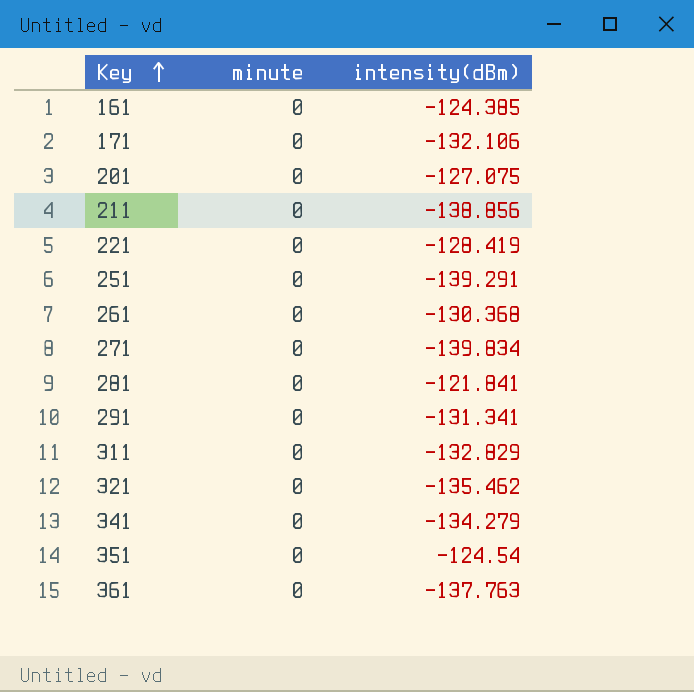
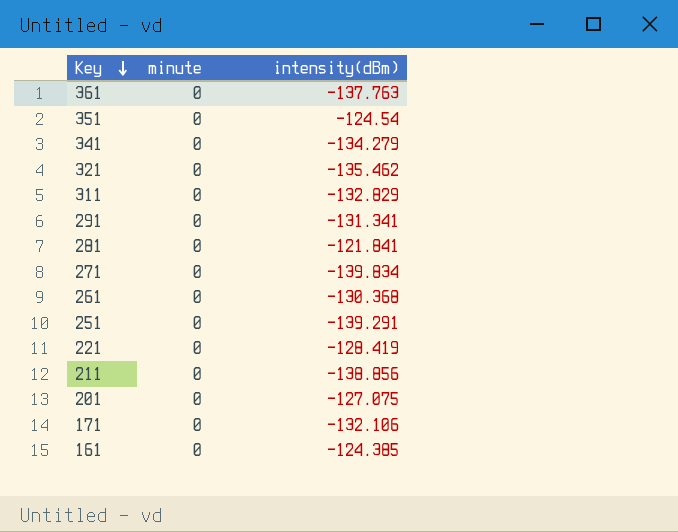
row order: Key ascending -> Key descending

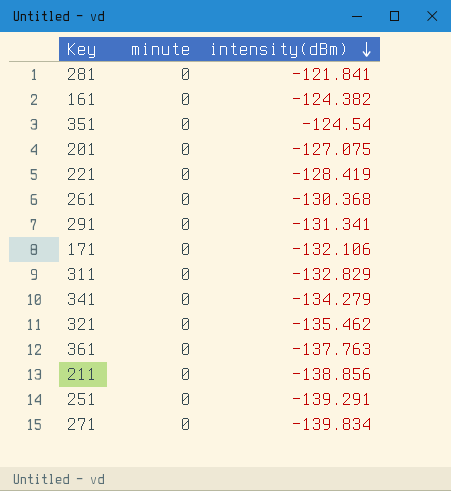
row order: Key descending -> intensity(dBm) descending
161 | intensity(dBm): -124.385 -> -124.382

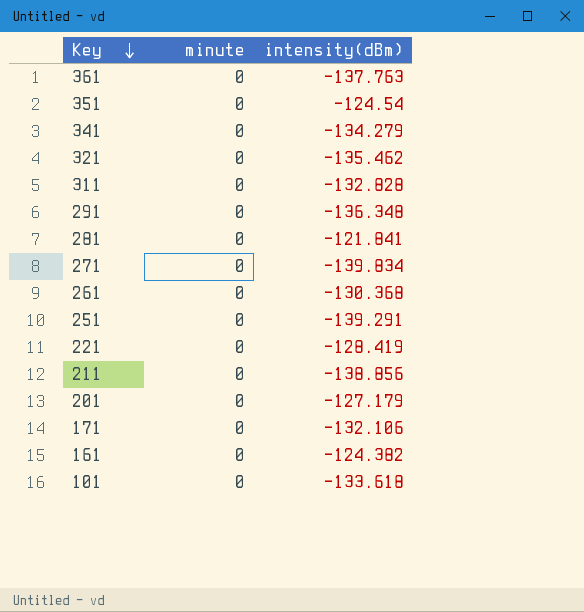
row order: intensity(dBm) descending -> Key descending
311 | intensity(dBm): -132.829 -> -132.828
291 | intensity(dBm): -131.341 -> -136.348
201 | intensity(dBm): -127.075 -> -127.179
row 101: none -> 0 | -133.618

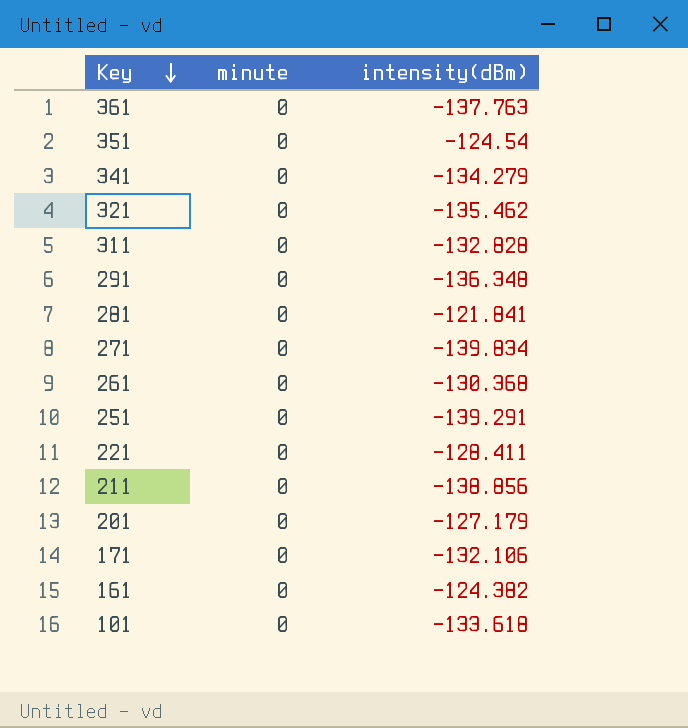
221 | intensity(dBm): -128.419 -> -128.411

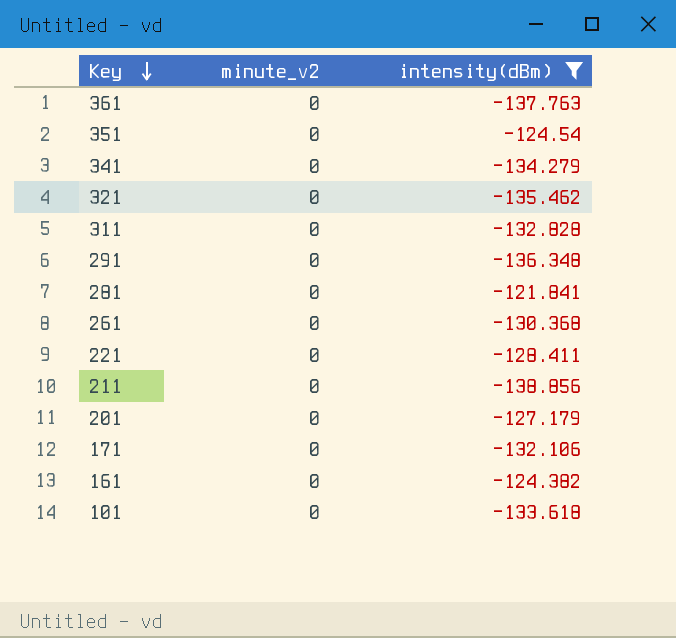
filter: none -> intensity(dBm) >= -138.856
column name: minute -> minute_v2

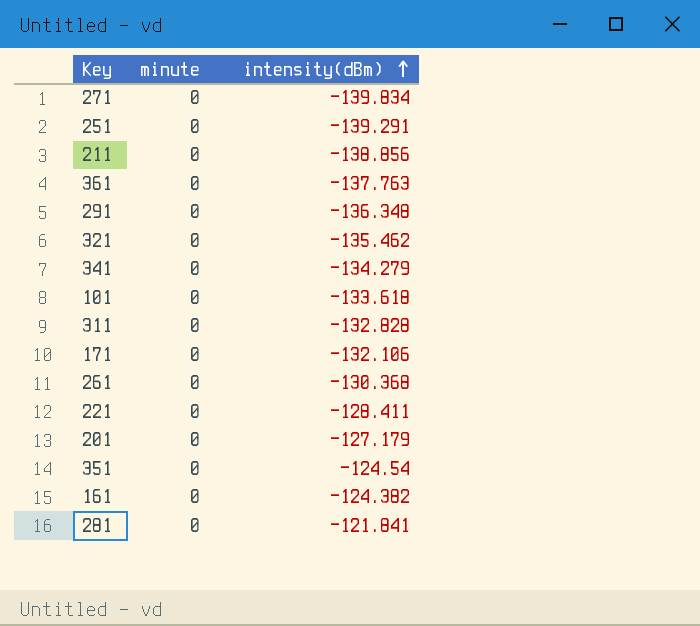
filter: intensity(dBm) >= -138.856 -> none
row order: Key descending -> intensity(dBm) ascending
column name: minute_v2 -> minute

